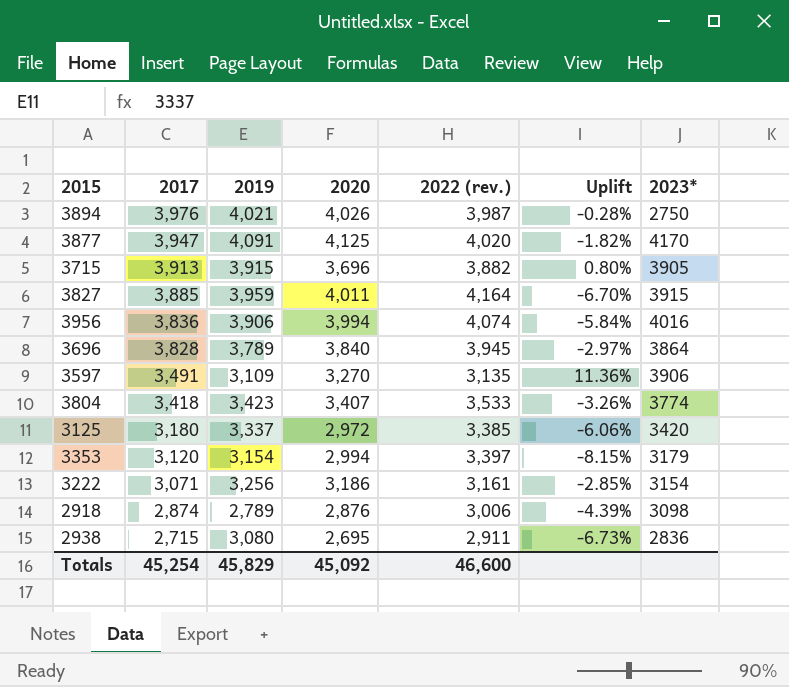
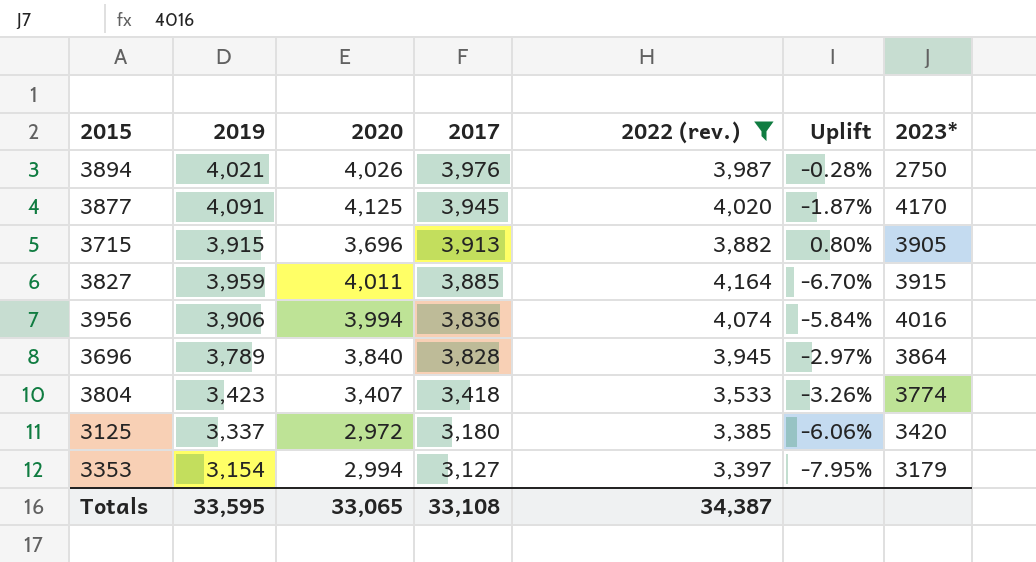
filter: none -> 2022 (rev.) >= 3,385
column 2017 | position: 2 -> 4
3877 | 2017: 3,947 -> 3,945
3877 | Uplift: -1.82% -> -1.87%
3353 | 2017: 3,120 -> 3,127
3353 | Uplift: -8.15% -> -7.95%
Totals | 2019: 45,829 -> 33,595
Totals | 2020: 45,092 -> 33,065
Totals | 2017: 45,254 -> 33,108
Totals | 2022 (rev.): 46,600 -> 34,387

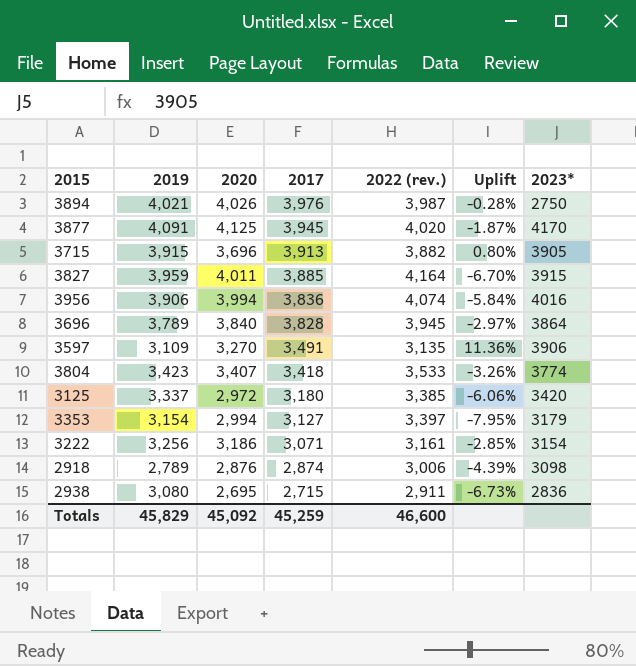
filter: 2022 (rev.) >= 3,385 -> none
Totals | 2019: 33,595 -> 45,829
Totals | 2020: 33,065 -> 45,092
Totals | 2017: 33,108 -> 45,259
Totals | 2022 (rev.): 34,387 -> 46,600

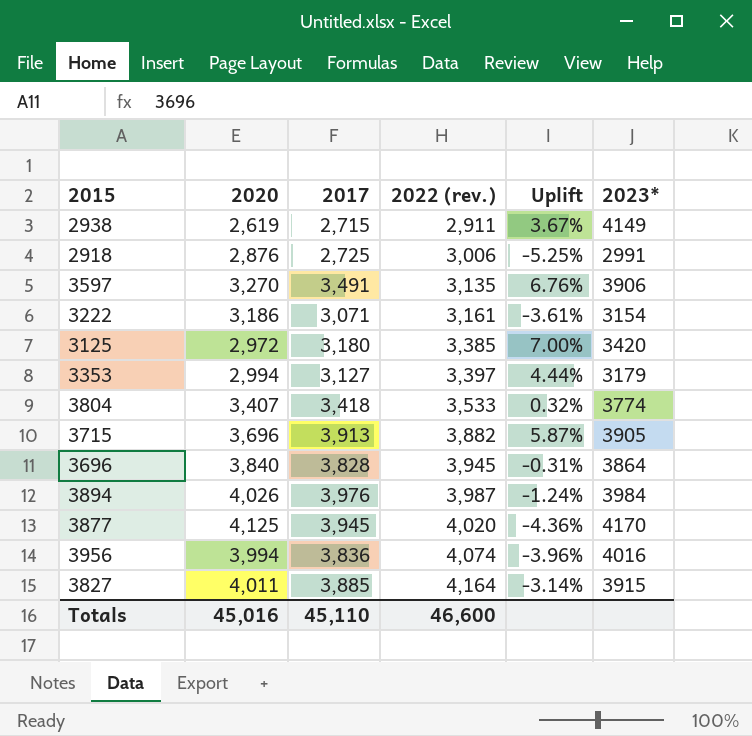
row order: 2017 descending -> 2022 (rev.) ascending
column 2019 | position: 2 -> none
column Uplift | formula: ([2017] - [2022 (rev.)]) / [2022 (rev.)] -> ([2017] - [2020]) / [2020]
2938 | 2020: 2,695 -> 2,619
2938 | 2023*: 2836 -> 4149
2918 | 2017: 2,874 -> 2,725
2918 | 2023*: 3098 -> 2991
3894 | 2023*: 2750 -> 3984
Totals | 2020: 45,092 -> 45,016
Totals | 2017: 45,259 -> 45,110

